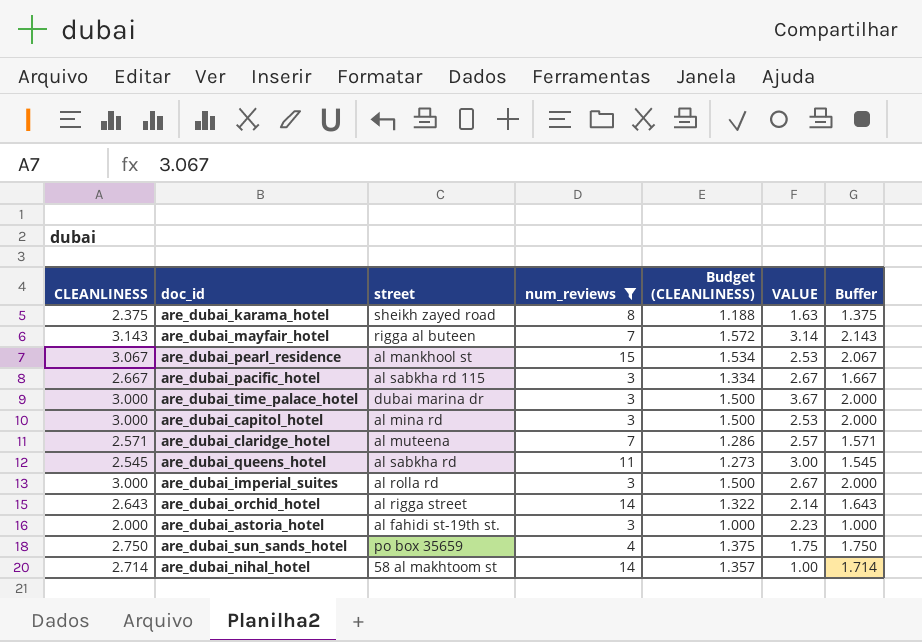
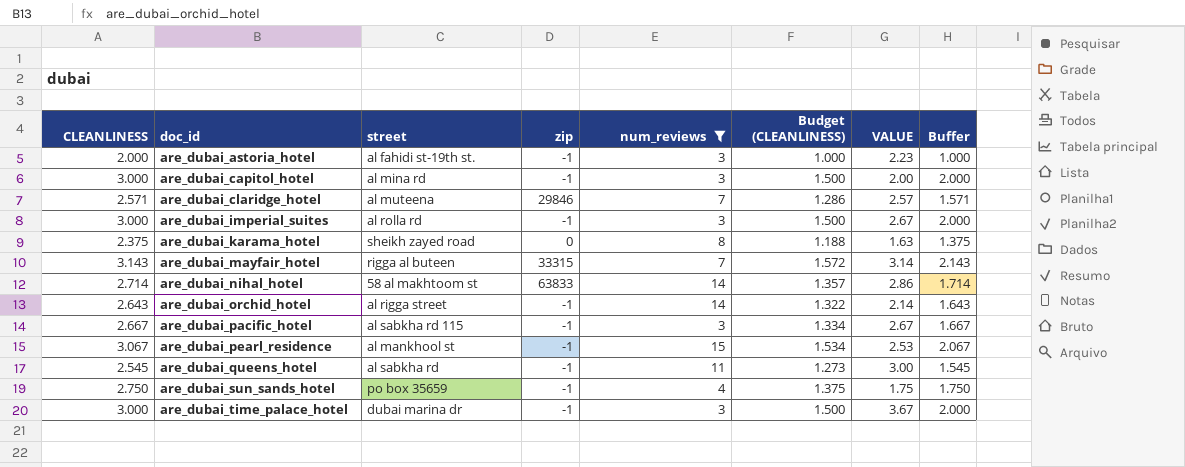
row order: none -> doc_id ascending
column zip | position: none -> 4
are_dubai_capitol_hotel | VALUE: 2.53 -> 2.00
are_dubai_nihal_hotel | VALUE: 1.00 -> 2.86

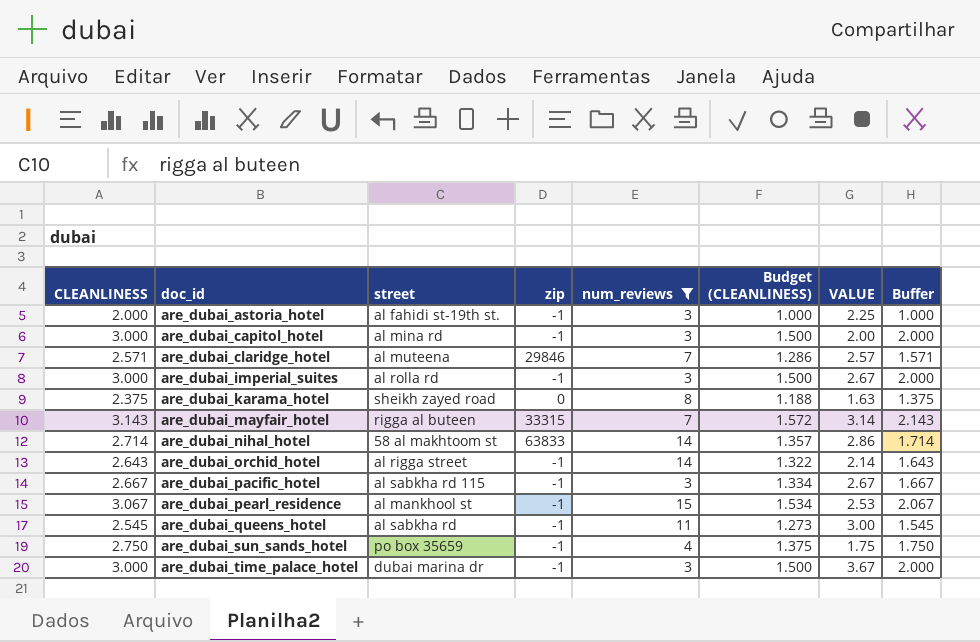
are_dubai_astoria_hotel | VALUE: 2.23 -> 2.25

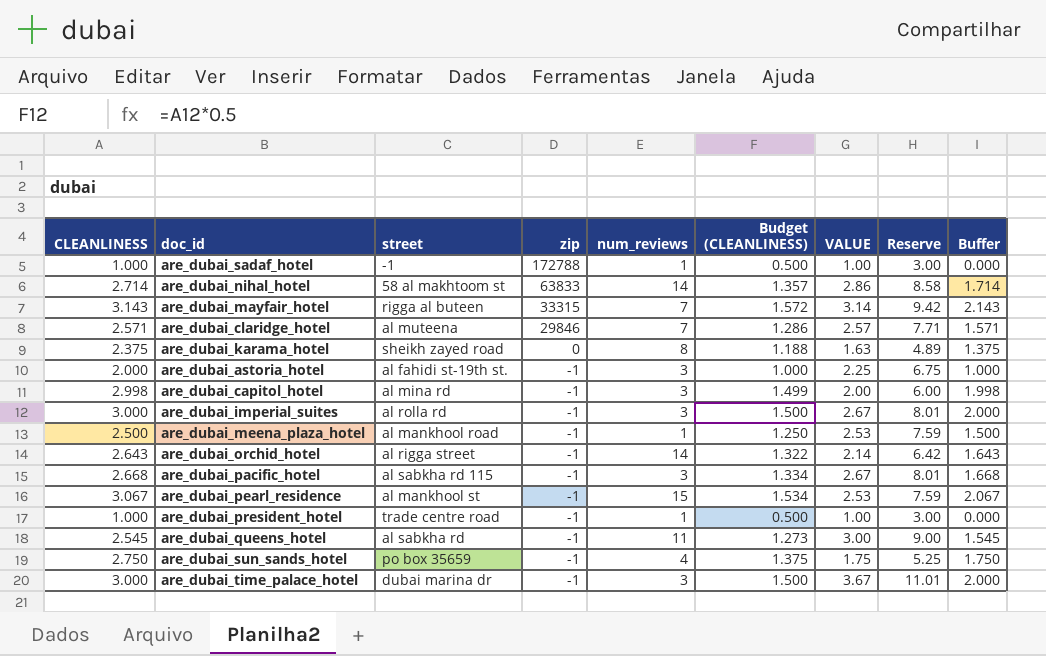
filter: num_reviews != 1 -> none
row order: doc_id ascending -> zip descending
column Reserve | formula: none -> [VALUE] * 3
are_dubai_capitol_hotel | CLEANLINESS: 3.000 -> 2.998
are_dubai_capitol_hotel | Budget (CLEANLINESS): 1.500 -> 1.499
are_dubai_capitol_hotel | Buffer: 2.000 -> 1.998
are_dubai_pacific_hotel | CLEANLINESS: 2.667 -> 2.668
are_dubai_pacific_hotel | Buffer: 1.667 -> 1.668

